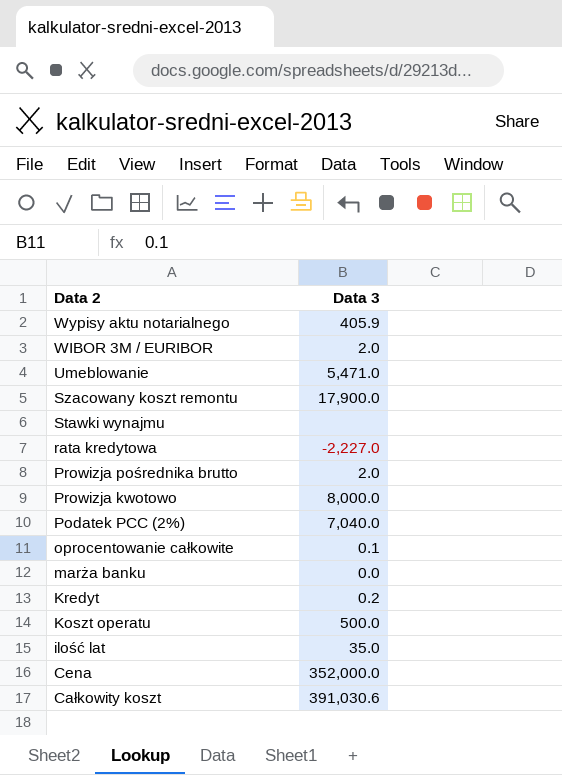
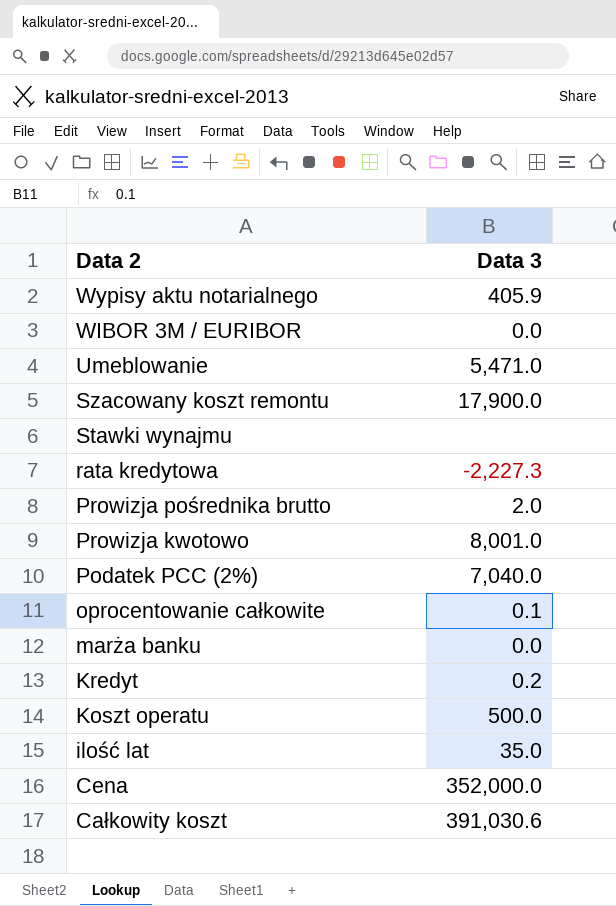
WIBOR 3M / EURIBOR | Data 3: 2.0 -> 0.0
rata kredytowa | Data 3: -2,227.0 -> -2,227.3
Prowizja kwotowo | Data 3: 8,000.0 -> 8,001.0

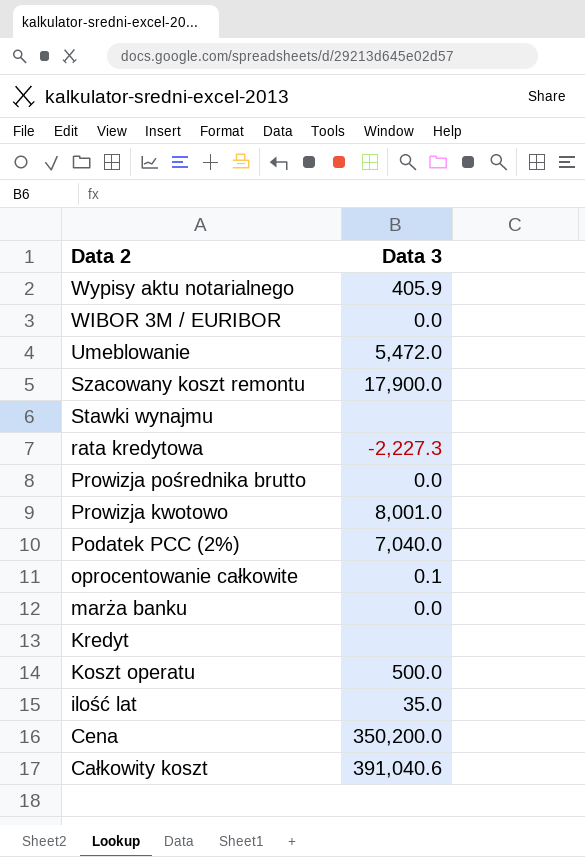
Umeblowanie | Data 3: 5,471.0 -> 5,472.0
Prowizja pośrednika brutto | Data 3: 2.0 -> 0.0
Kredyt | Data 3: 0.2 -> none
Cena | Data 3: 352,000.0 -> 350,200.0
Całkowity koszt | Data 3: 391,030.6 -> 391,040.6

